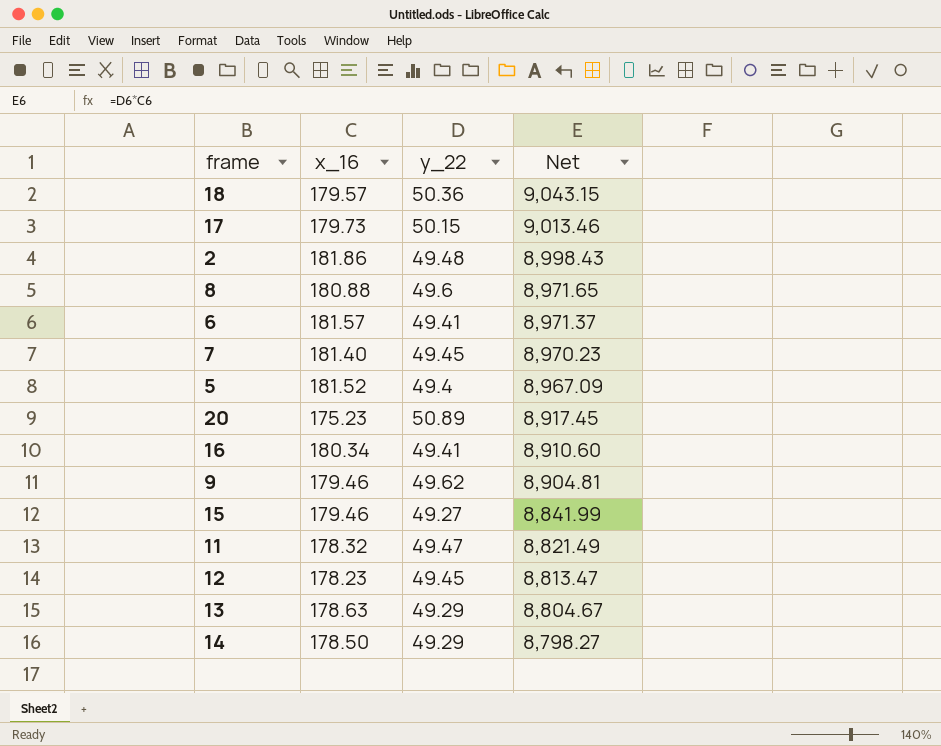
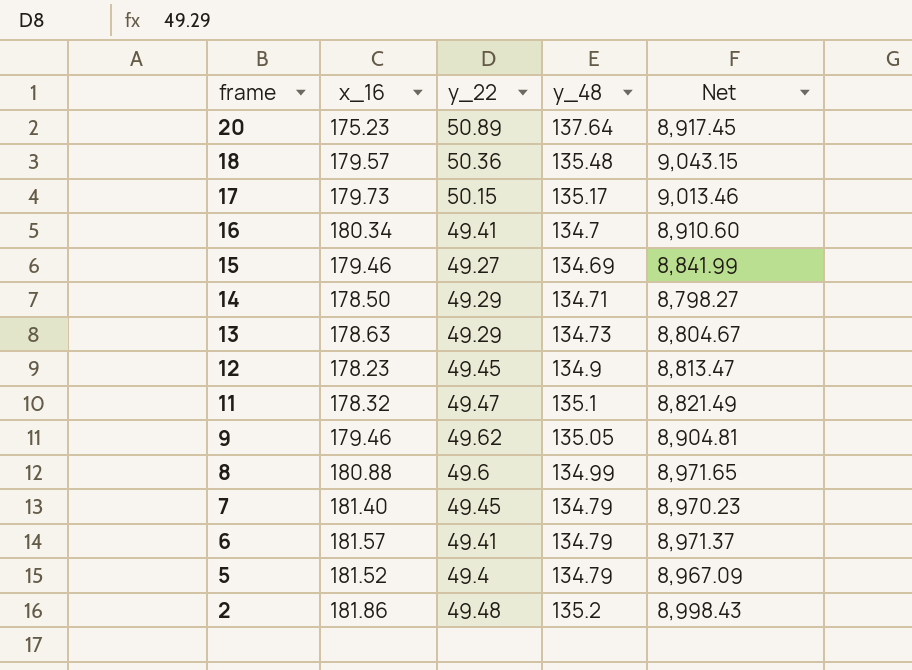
row order: Net descending -> frame descending
column y_48 | position: none -> 4

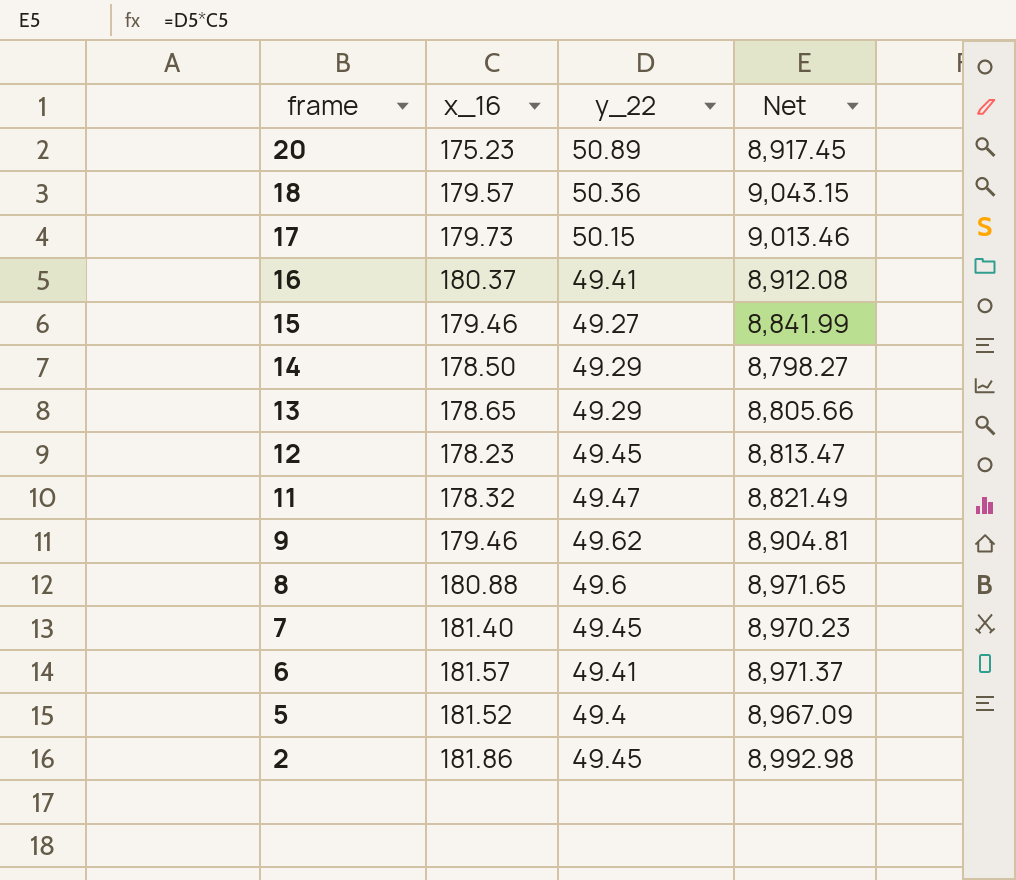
column y_48 | position: 4 -> none
16 | x_16: 180.34 -> 180.37
16 | Net: 8,910.60 -> 8,912.08
13 | x_16: 178.63 -> 178.65
13 | Net: 8,804.67 -> 8,805.66
2 | y_22: 49.48 -> 49.45
2 | Net: 8,998.43 -> 8,992.98

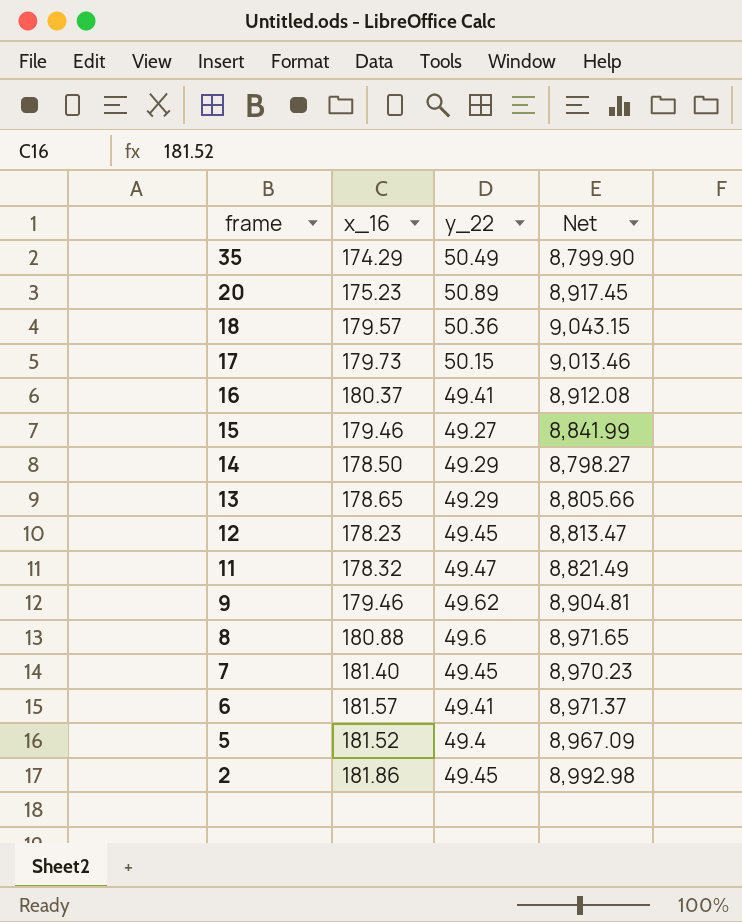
row 35: none -> 174.29 | 50.49 | 8,799.90

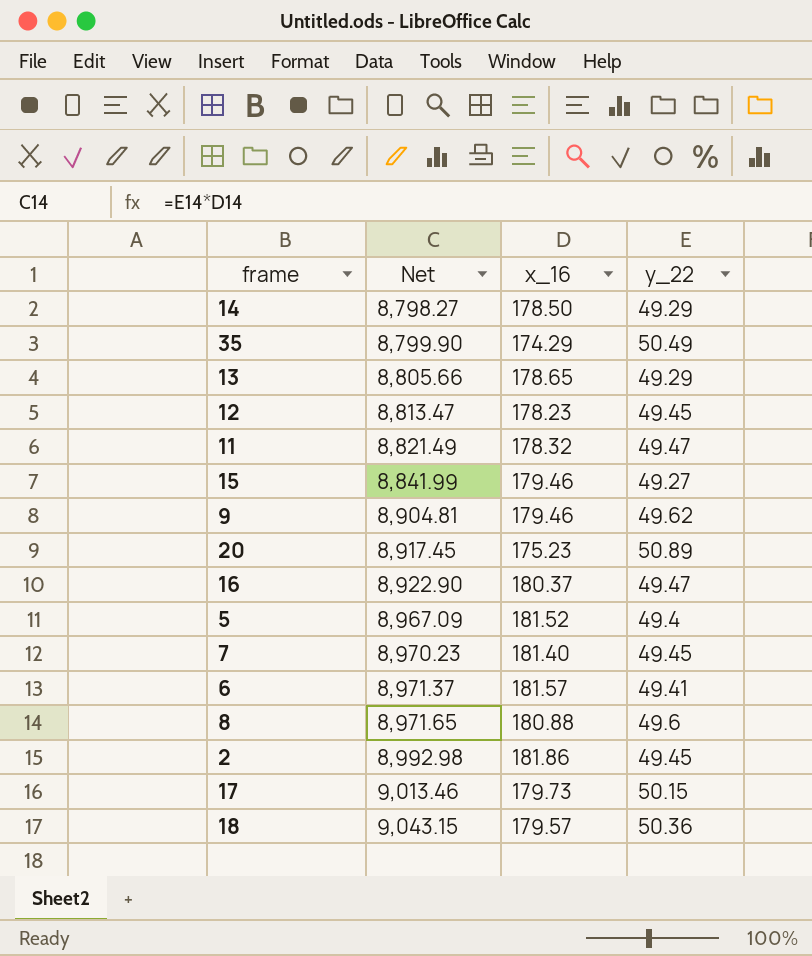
row order: frame descending -> Net ascending
column Net | position: 4 -> 2
16 | Net: 8,912.08 -> 8,922.90
16 | y_22: 49.41 -> 49.47

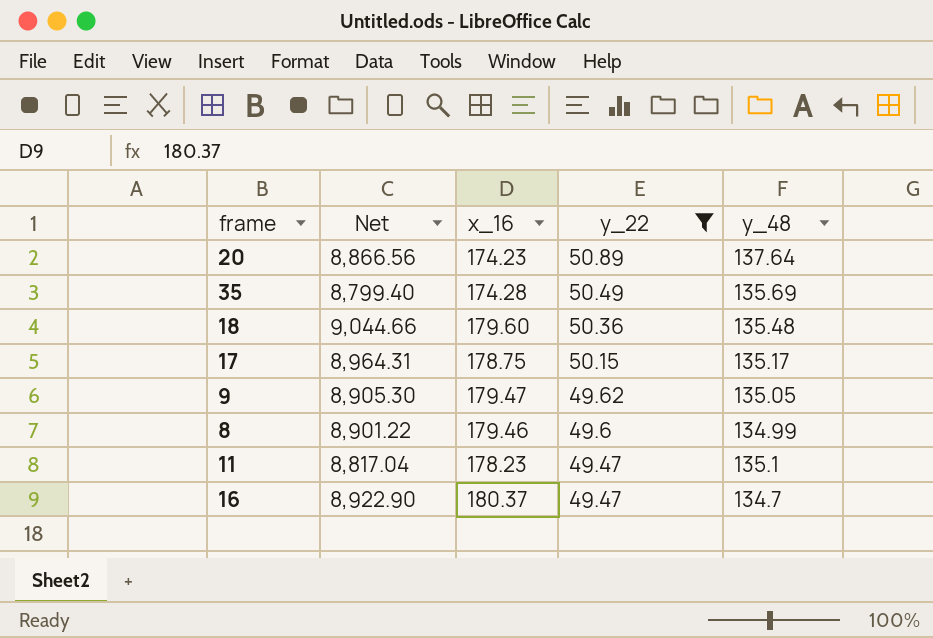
filter: none -> y_22 >= 49.47
row order: Net ascending -> y_22 descending
column y_48 | position: none -> 5
20 | Net: 8,917.45 -> 8,866.56
20 | x_16: 175.23 -> 174.23
35 | Net: 8,799.90 -> 8,799.40
35 | x_16: 174.29 -> 174.28
18 | Net: 9,043.15 -> 9,044.66
18 | x_16: 179.57 -> 179.60
17 | Net: 9,013.46 -> 8,964.31
17 | x_16: 179.73 -> 178.75
9 | Net: 8,904.81 -> 8,905.30
9 | x_16: 179.46 -> 179.47
8 | Net: 8,971.65 -> 8,901.22
8 | x_16: 180.88 -> 179.46
11 | Net: 8,821.49 -> 8,817.04
11 | x_16: 178.32 -> 178.23

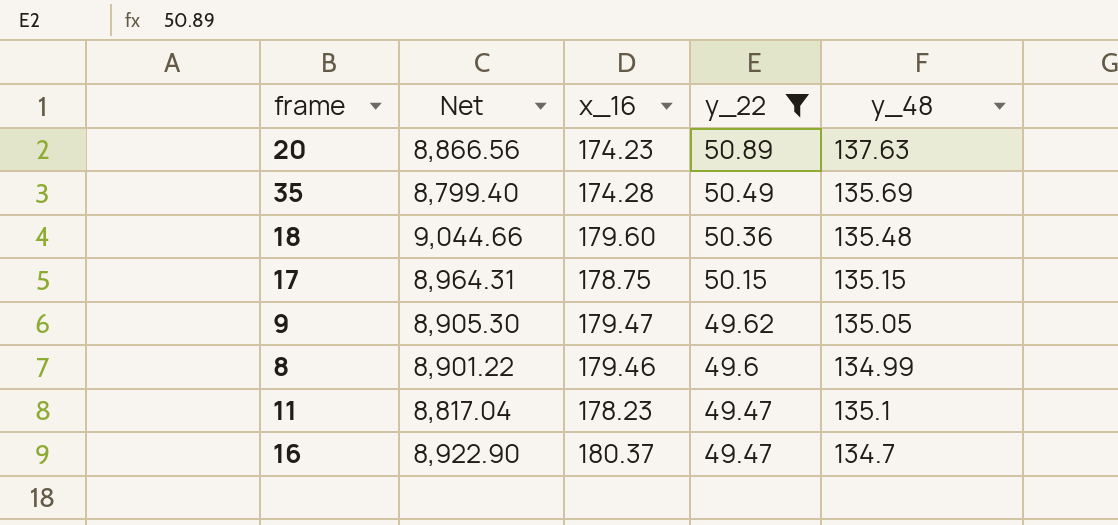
20 | y_48: 137.64 -> 137.63
17 | y_48: 135.17 -> 135.15

